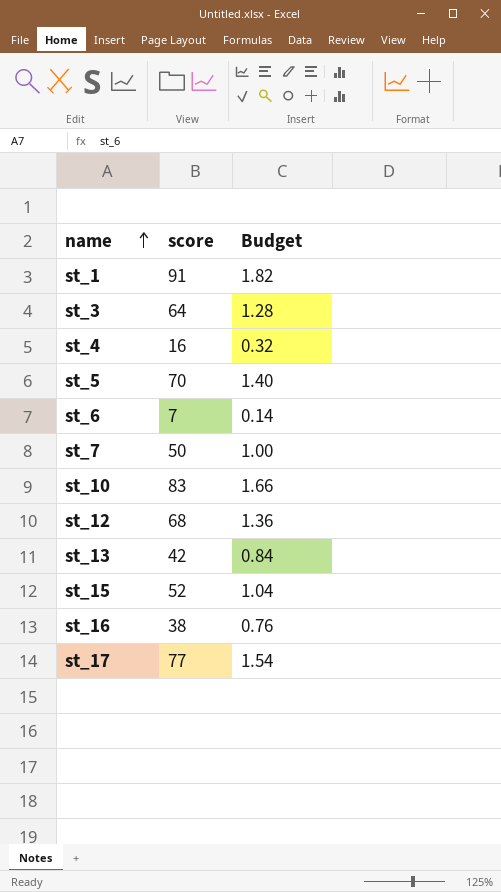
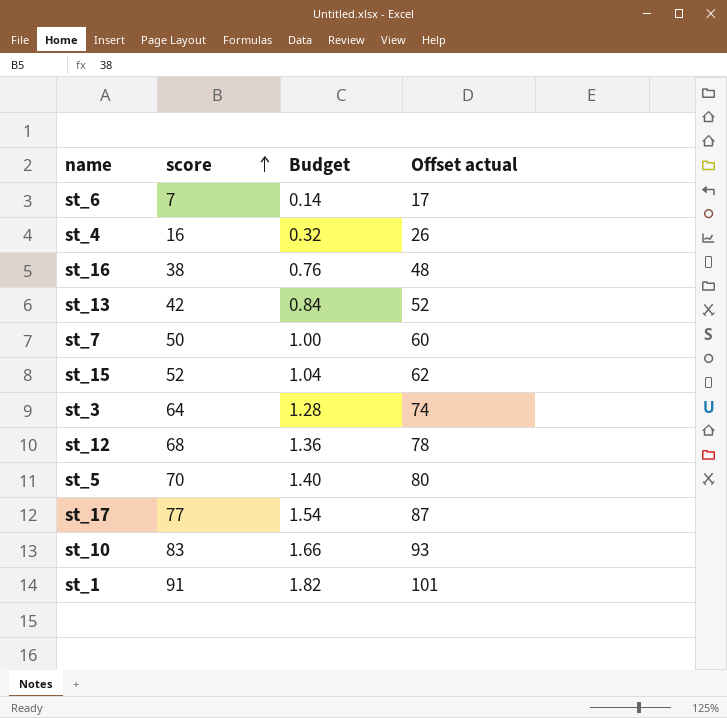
row order: name ascending -> score ascending
column Offset actual | formula: none -> [score] + 10

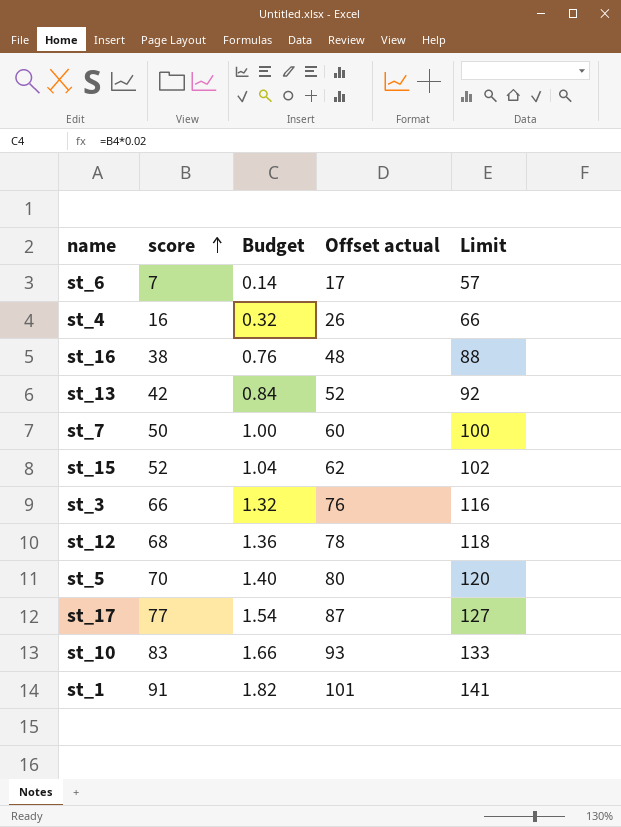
column Limit | formula: none -> [score] + 50
st_3 | score: 64 -> 66
st_3 | Budget: 1.28 -> 1.32
st_3 | Offset actual: 74 -> 76

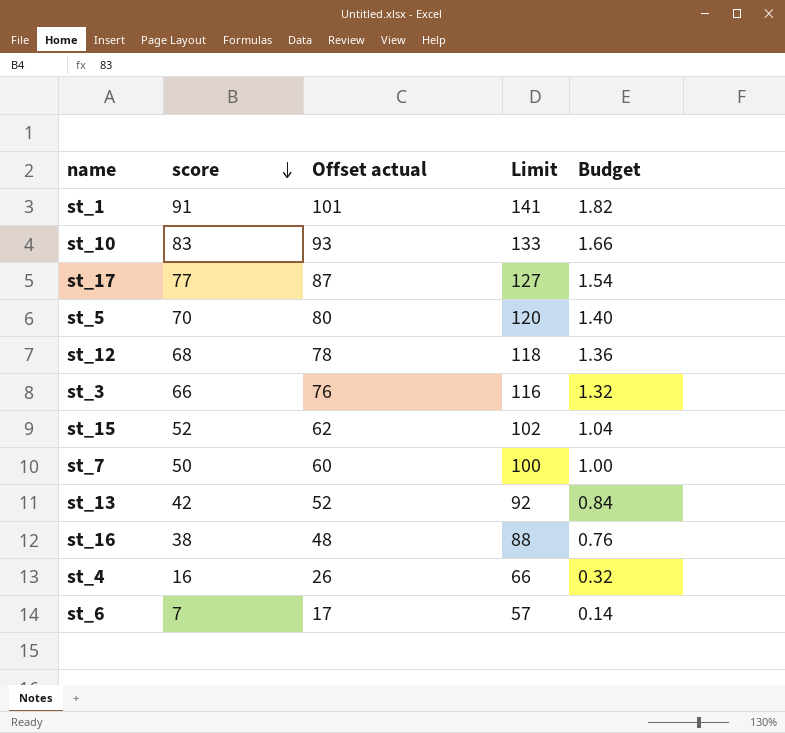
row order: score ascending -> score descending
column Budget | position: 3 -> 5

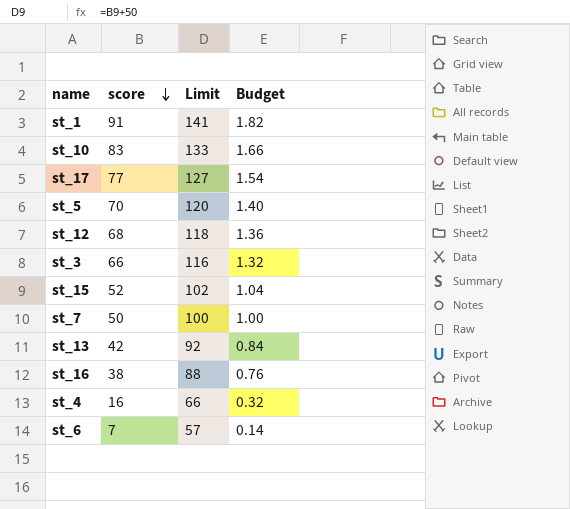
column Offset actual | formula: [score] + 10 -> none

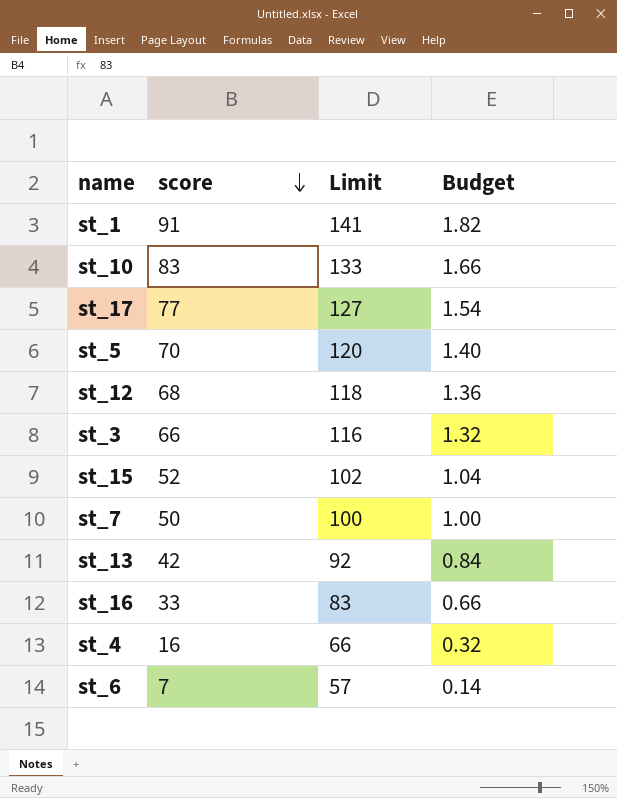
st_16 | score: 38 -> 33
st_16 | Limit: 88 -> 83
st_16 | Budget: 0.76 -> 0.66

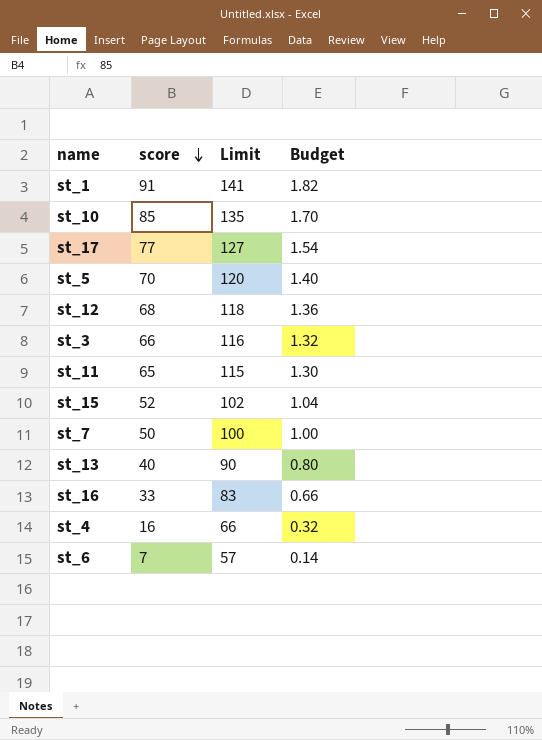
st_10 | score: 83 -> 85
st_10 | Limit: 133 -> 135
st_10 | Budget: 1.66 -> 1.70
row st_11: none -> 65 | 115 | 1.30
st_13 | score: 42 -> 40
st_13 | Limit: 92 -> 90
st_13 | Budget: 0.84 -> 0.80

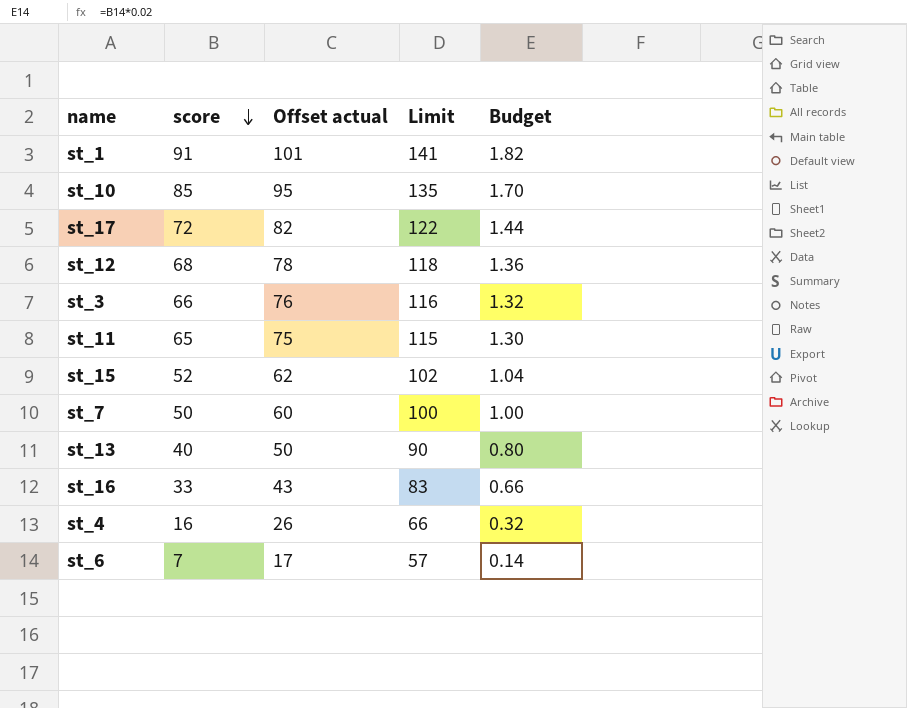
column Offset actual | formula: none -> [score] + 10
row st_5: 70 | 120 | 1.40 -> none
st_17 | score: 77 -> 72
st_17 | Limit: 127 -> 122
st_17 | Budget: 1.54 -> 1.44

